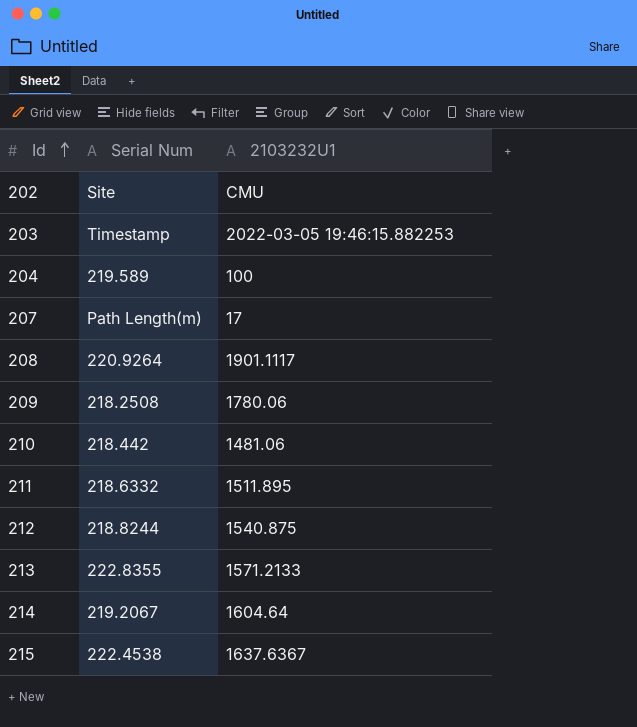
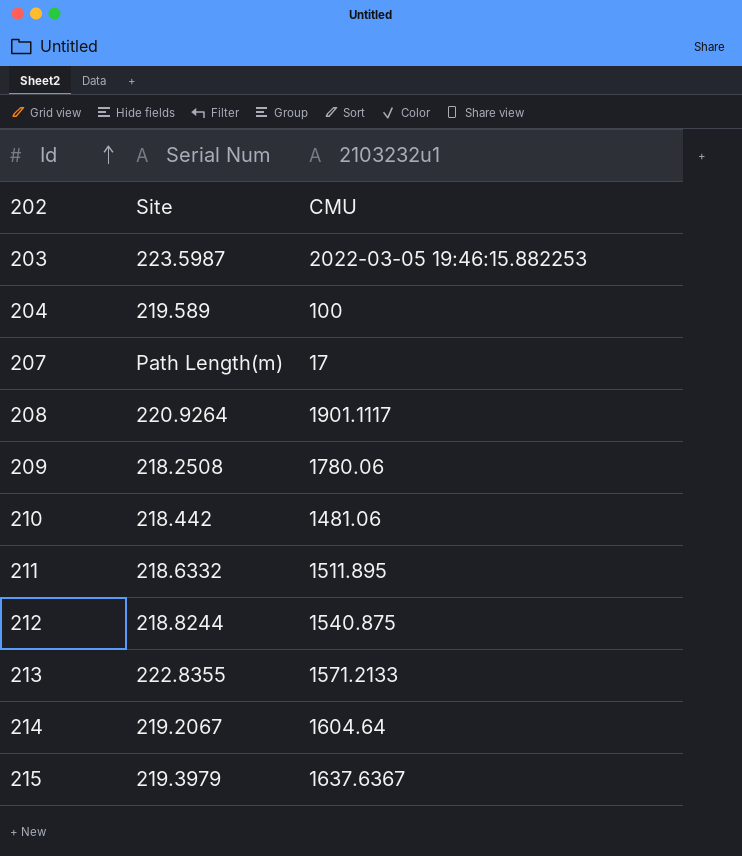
column name: 2103232U1 -> 2103232u1
203 | Serial Num: Timestamp -> 223.5987
215 | Serial Num: 222.4538 -> 219.3979

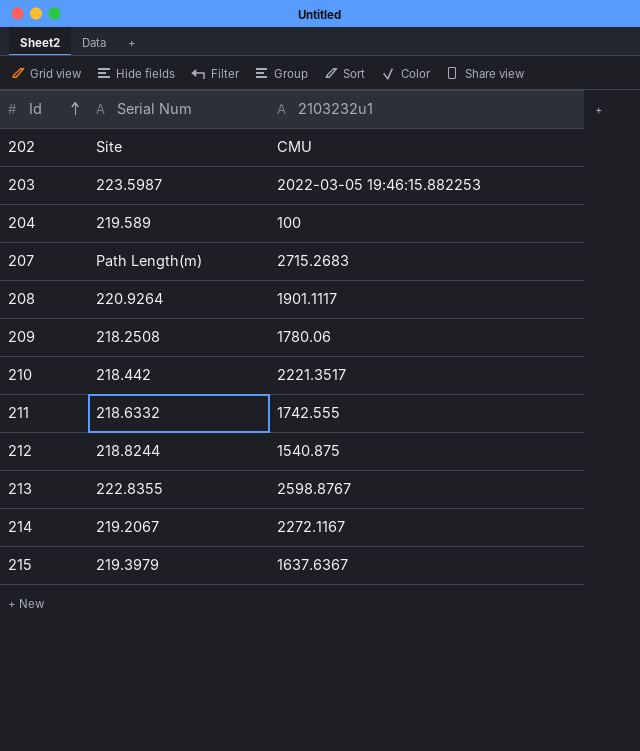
207 | 2103232u1: 17 -> 2715.2683
210 | 2103232u1: 1481.06 -> 2221.3517
211 | 2103232u1: 1511.895 -> 1742.555
213 | 2103232u1: 1571.2133 -> 2598.8767
214 | 2103232u1: 1604.64 -> 2272.1167

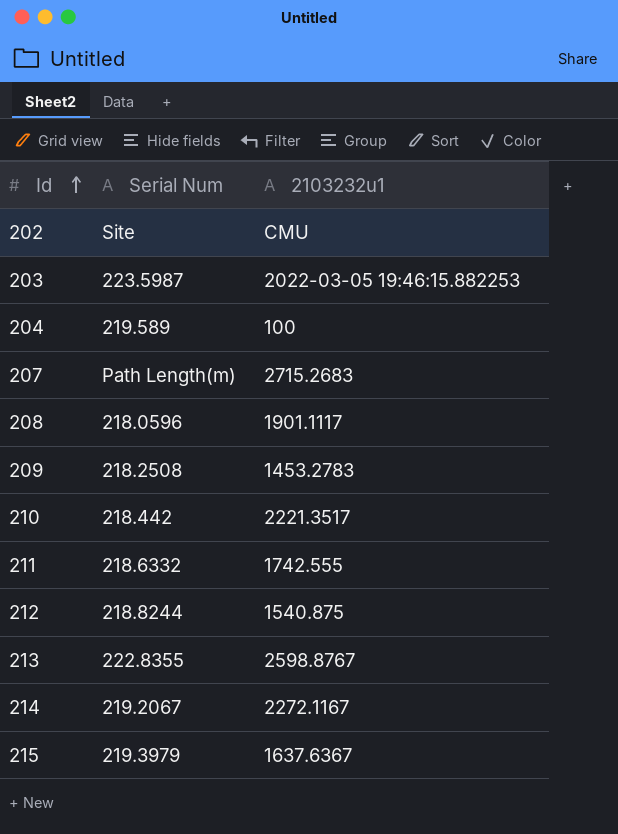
208 | Serial Num: 220.9264 -> 218.0596
209 | 2103232u1: 1780.06 -> 1453.2783

